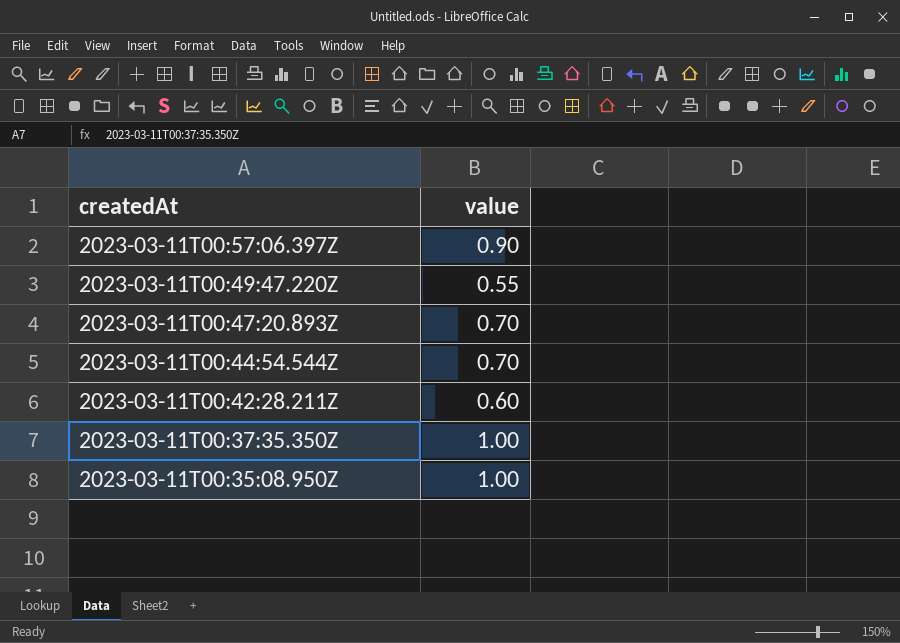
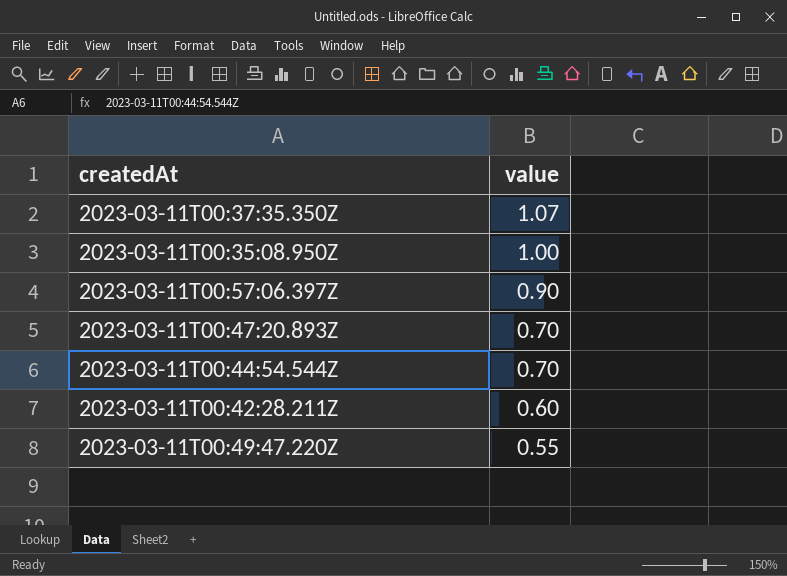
row order: createdAt descending -> value descending
2023-03-11T00:37:35.350Z | value: 1.00 -> 1.07

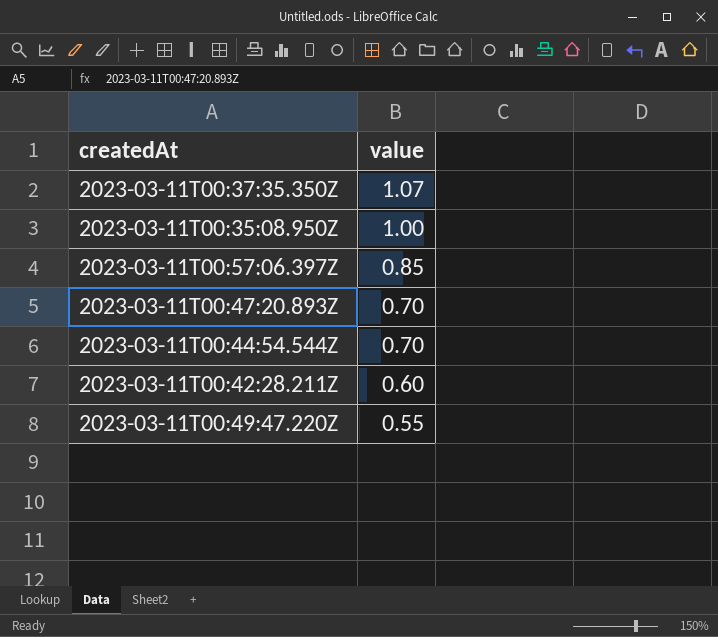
2023-03-11T00:57:06.397Z | value: 0.90 -> 0.85

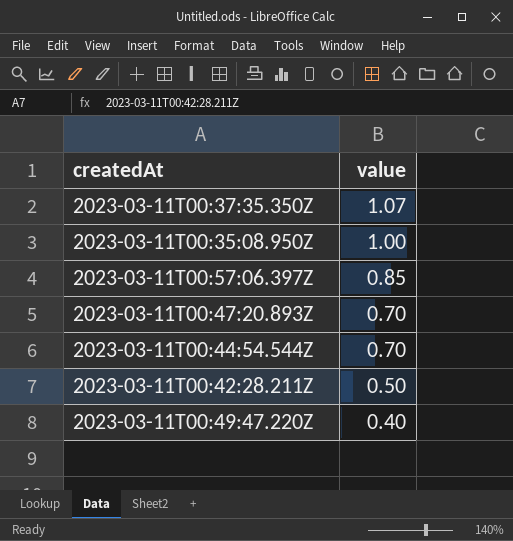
2023-03-11T00:42:28.211Z | value: 0.60 -> 0.50
2023-03-11T00:49:47.220Z | value: 0.55 -> 0.40

